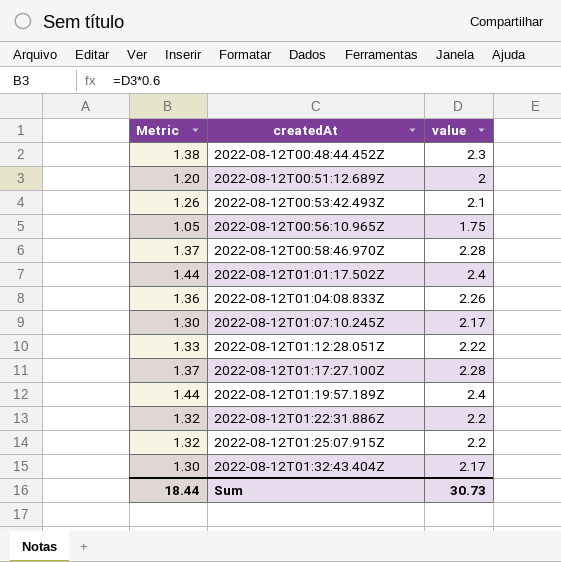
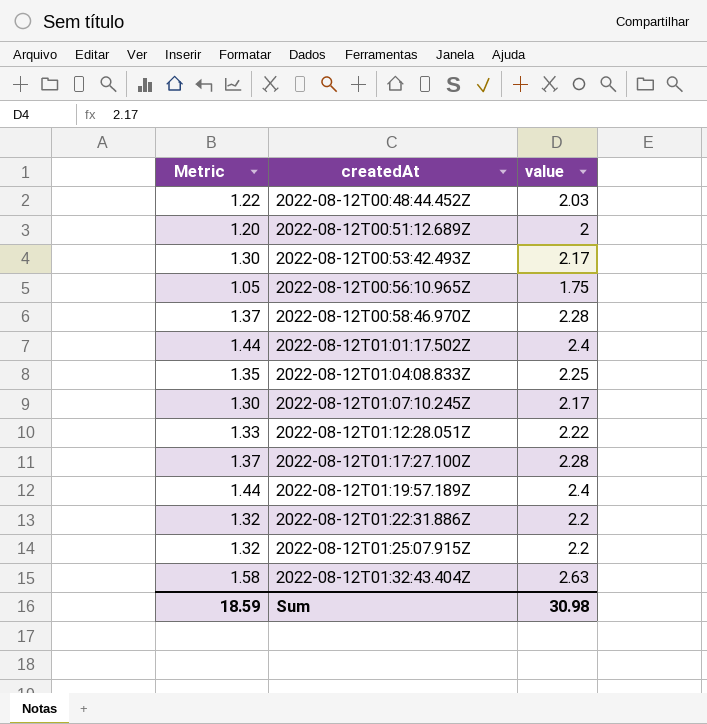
2022-08-12T00:48:44.452Z | Metric: 1.38 -> 1.22
2022-08-12T00:48:44.452Z | value: 2.3 -> 2.03
2022-08-12T00:53:42.493Z | Metric: 1.26 -> 1.30
2022-08-12T00:53:42.493Z | value: 2.1 -> 2.17
2022-08-12T01:04:08.833Z | Metric: 1.36 -> 1.35
2022-08-12T01:04:08.833Z | value: 2.26 -> 2.25
2022-08-12T01:32:43.404Z | Metric: 1.30 -> 1.58
2022-08-12T01:32:43.404Z | value: 2.17 -> 2.63
Sum | Metric: 18.44 -> 18.59
Sum | value: 30.73 -> 30.98

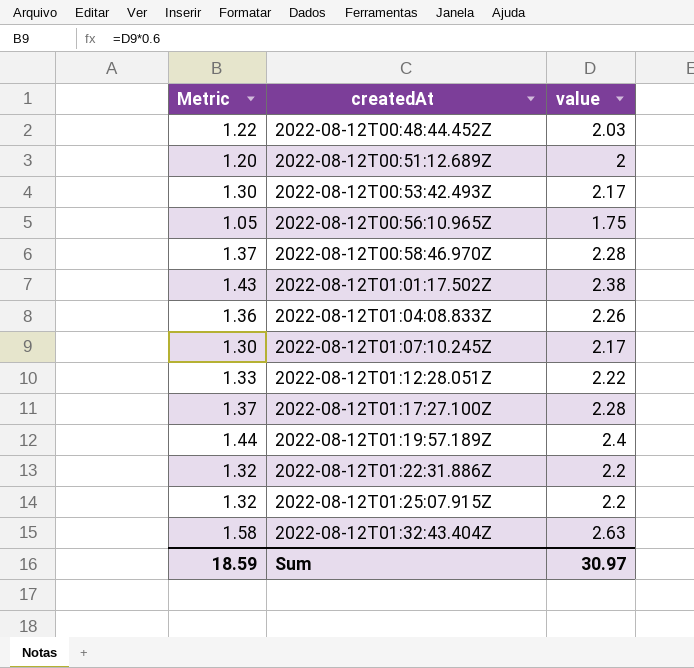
2022-08-12T01:01:17.502Z | Metric: 1.44 -> 1.43
2022-08-12T01:01:17.502Z | value: 2.4 -> 2.38
2022-08-12T01:04:08.833Z | Metric: 1.35 -> 1.36
2022-08-12T01:04:08.833Z | value: 2.25 -> 2.26
Sum | value: 30.98 -> 30.97

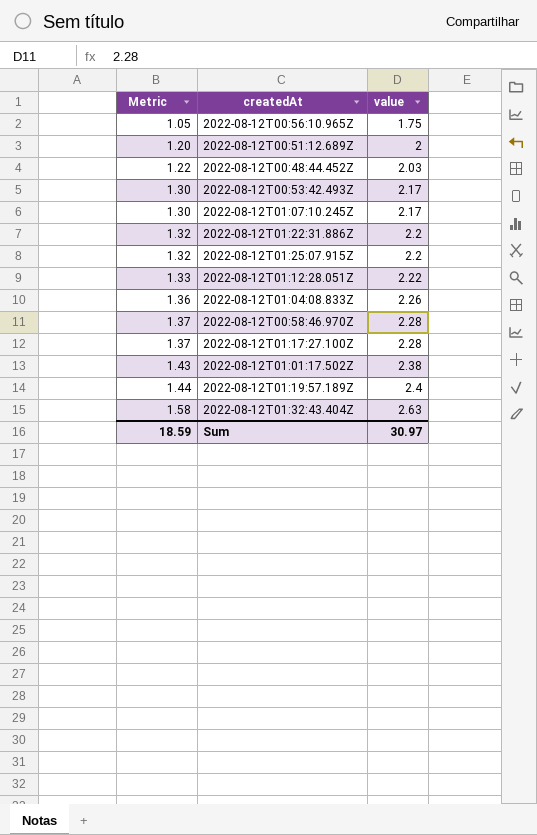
row order: createdAt ascending -> Metric ascending

